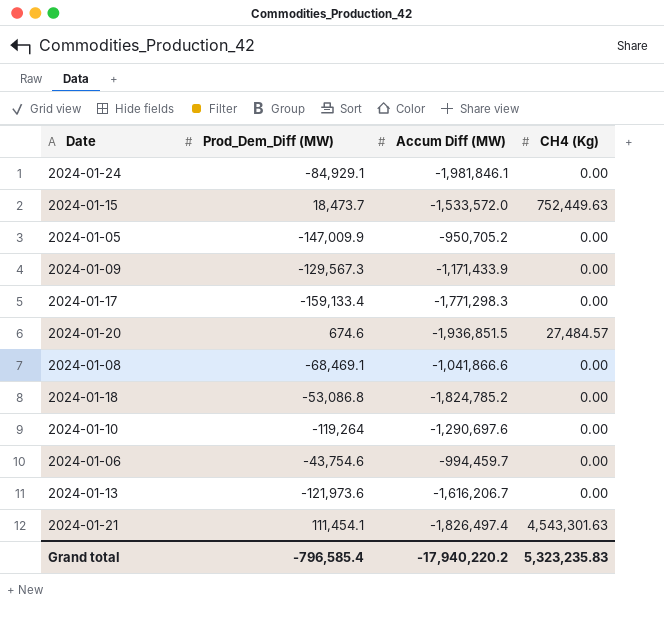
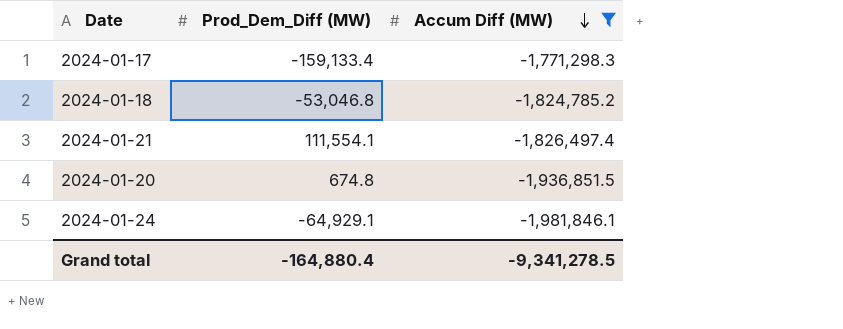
filter: none -> Accum Diff (MW) <= -1,771,298.3
row order: none -> Accum Diff (MW) descending
column CH4 (Kg) | position: 4 -> none
2024-01-18 | Prod_Dem_Diff (MW): -53,086.8 -> -53,046.8
2024-01-21 | Prod_Dem_Diff (MW): 111,454.1 -> 111,554.1
2024-01-20 | Prod_Dem_Diff (MW): 674.6 -> 674.8
2024-01-24 | Prod_Dem_Diff (MW): -84,929.1 -> -64,929.1
Grand total | Prod_Dem_Diff (MW): -796,585.4 -> -164,880.4
Grand total | Accum Diff (MW): -17,940,220.2 -> -9,341,278.5

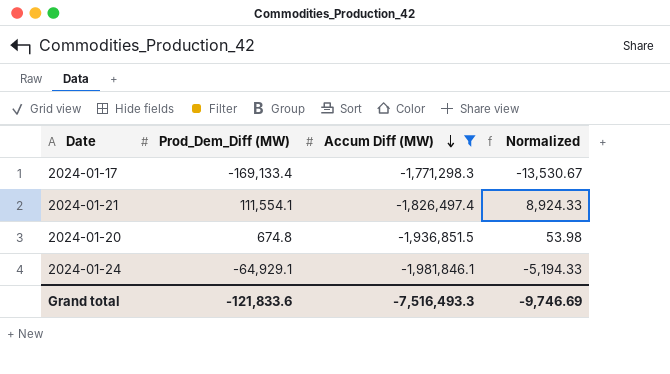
column Normalized | formula: none -> [Prod_Dem_Diff (MW)] * 0.08
row 2024-01-18: -53,046.8 | -1,824,785.2 -> none
2024-01-17 | Prod_Dem_Diff (MW): -159,133.4 -> -169,133.4
Grand total | Prod_Dem_Diff (MW): -164,880.4 -> -121,833.6
Grand total | Accum Diff (MW): -9,341,278.5 -> -7,516,493.3

